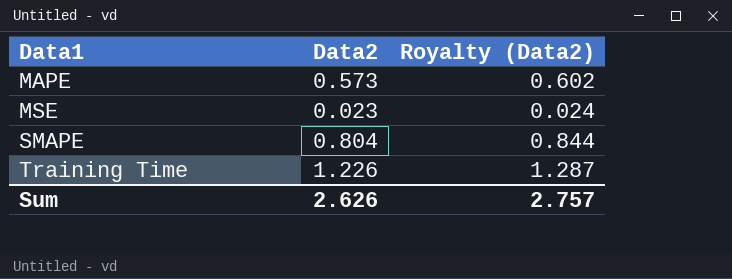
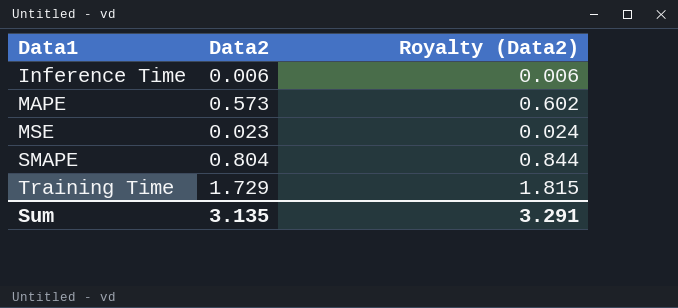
row Inference Time: none -> 0.006 | 0.006
Training Time | Data2: 1.226 -> 1.729
Training Time | Royalty (Data2): 1.287 -> 1.815
Sum | Data2: 2.626 -> 3.135
Sum | Royalty (Data2): 2.757 -> 3.291

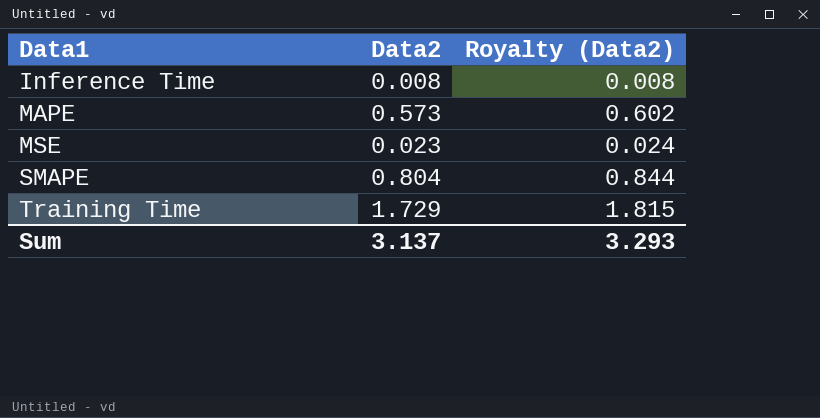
Inference Time | Data2: 0.006 -> 0.008
Inference Time | Royalty (Data2): 0.006 -> 0.008
Sum | Data2: 3.135 -> 3.137
Sum | Royalty (Data2): 3.291 -> 3.293

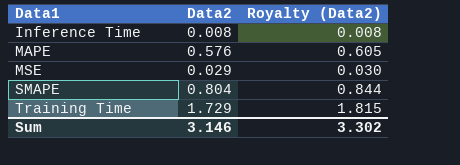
MAPE | Data2: 0.573 -> 0.576
MAPE | Royalty (Data2): 0.602 -> 0.605
MSE | Data2: 0.023 -> 0.029
MSE | Royalty (Data2): 0.024 -> 0.030
Sum | Data2: 3.137 -> 3.146
Sum | Royalty (Data2): 3.293 -> 3.302

